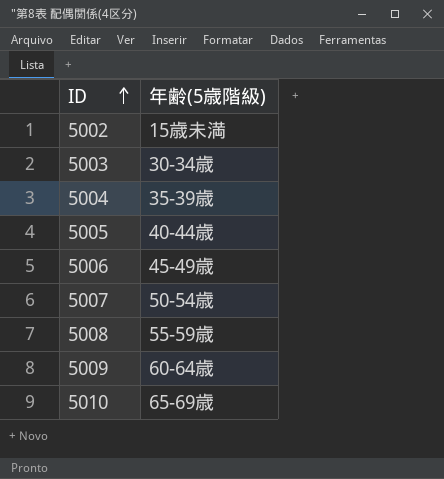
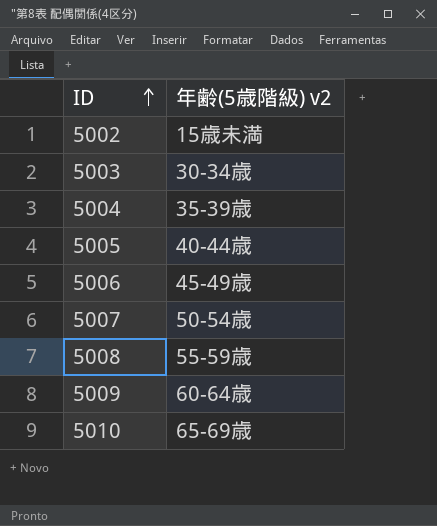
column name: 年齢(5歳階級) -> 年齢(5歳階級) v2

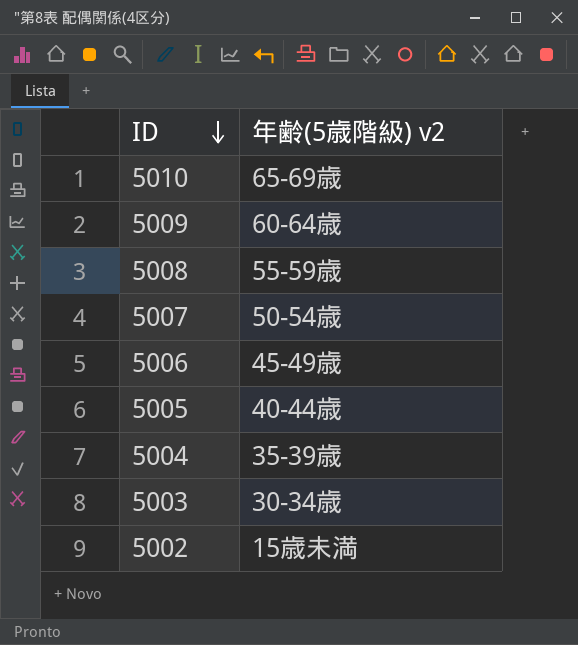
row order: ID ascending -> ID descending

